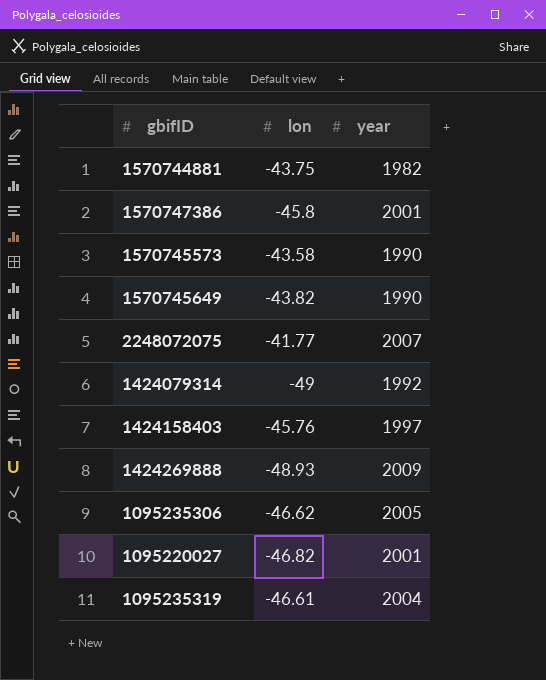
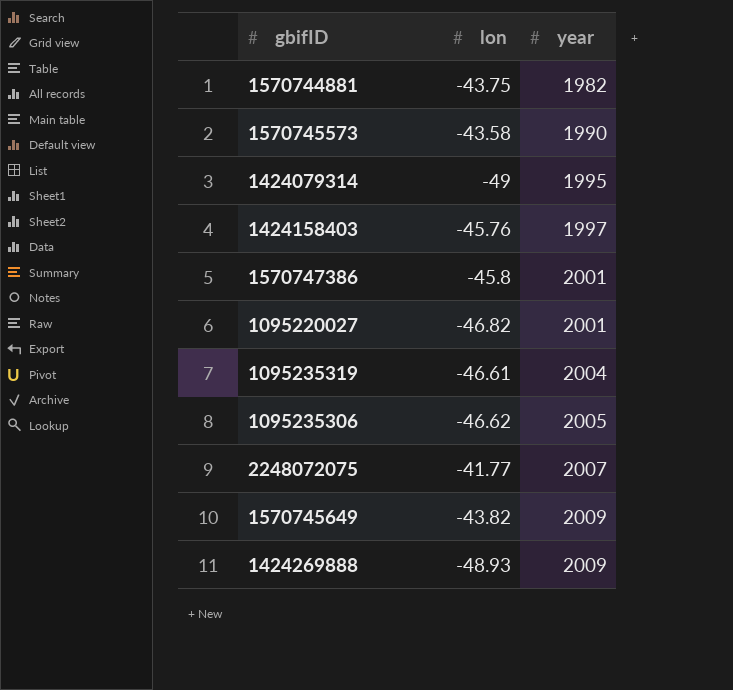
row order: none -> year ascending
1424079314 | year: 1992 -> 1995
1570745649 | year: 1990 -> 2009

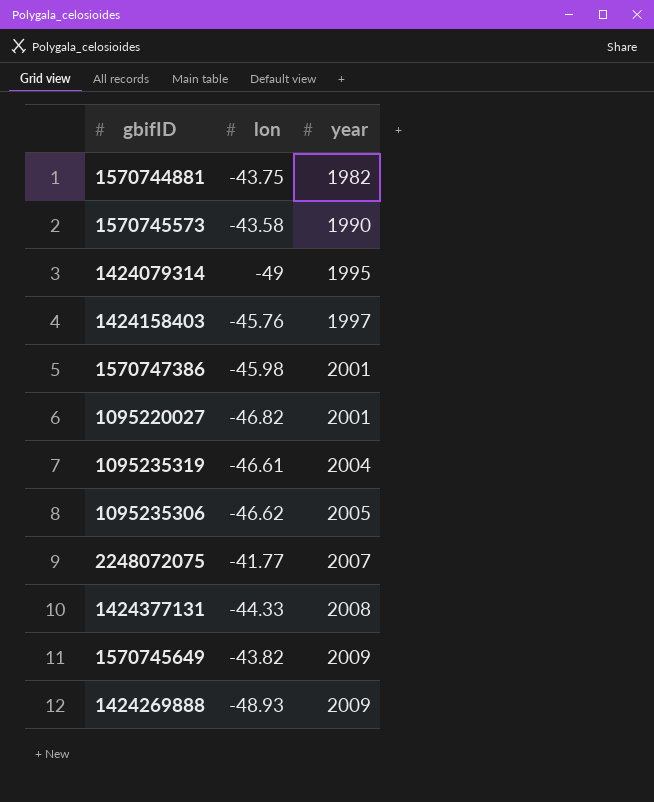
1570747386 | lon: -45.8 -> -45.98
row 1424377131: none -> -44.33 | 2008

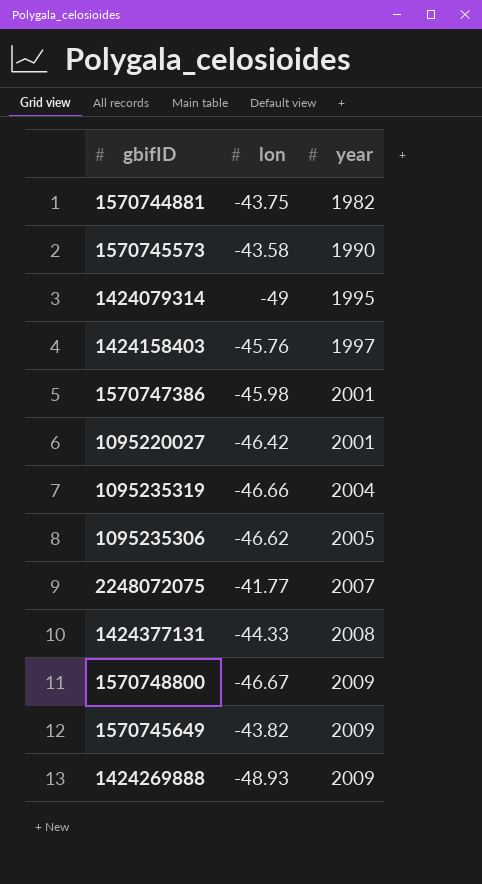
1095220027 | lon: -46.82 -> -46.42
1095235319 | lon: -46.61 -> -46.66
row 1570748800: none -> -46.67 | 2009

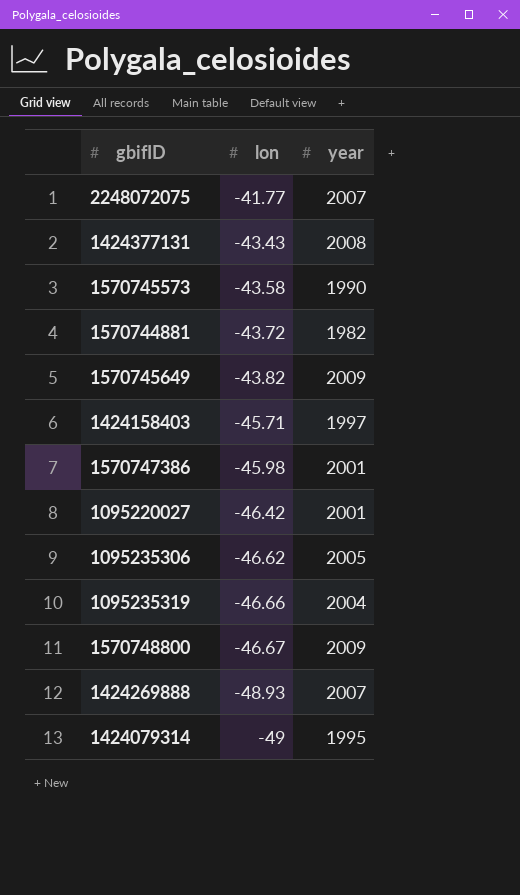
row order: year ascending -> lon descending
1424377131 | lon: -44.33 -> -43.43
1570744881 | lon: -43.75 -> -43.72
1424158403 | lon: -45.76 -> -45.71
1424269888 | year: 2009 -> 2007

